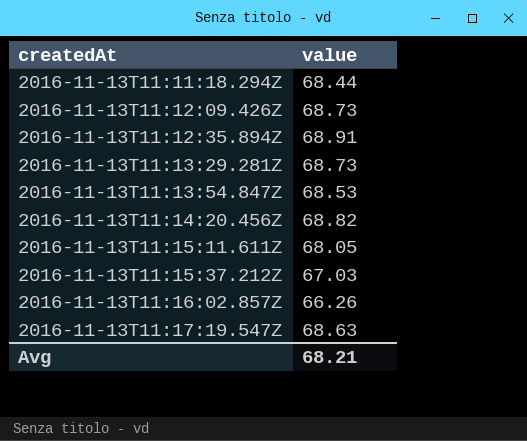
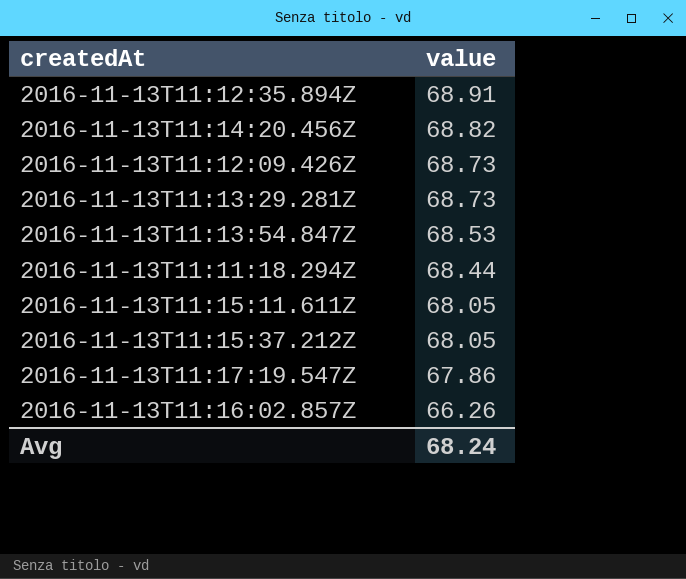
row order: createdAt ascending -> value descending
2016-11-13T11:15:37.212Z | value: 67.03 -> 68.05
2016-11-13T11:17:19.547Z | value: 68.63 -> 67.86
Avg | value: 68.21 -> 68.24

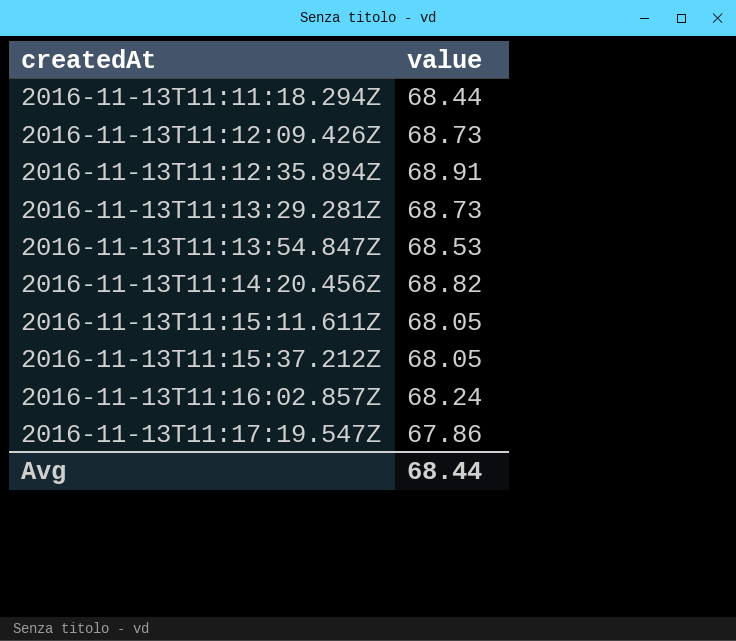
row order: value descending -> createdAt ascending
2016-11-13T11:16:02.857Z | value: 66.26 -> 68.24
Avg | value: 68.24 -> 68.44

